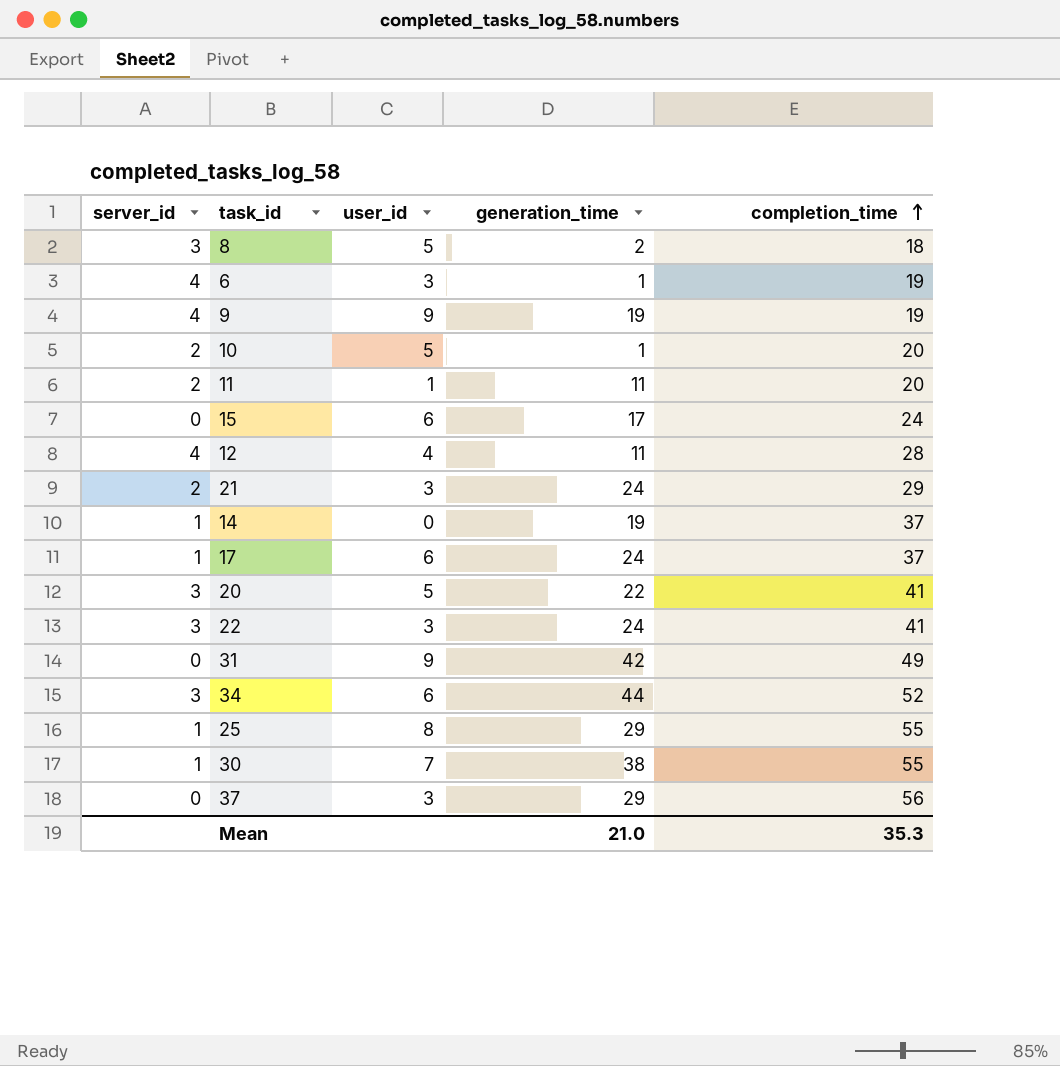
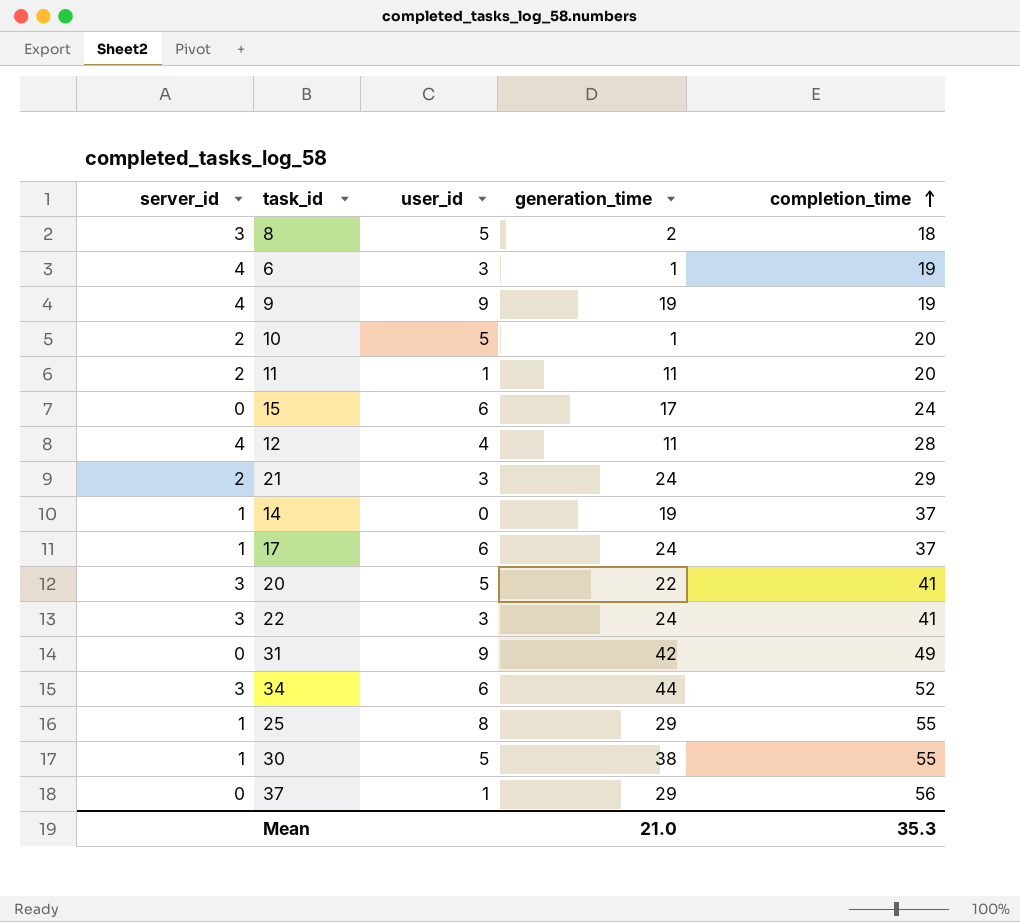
30 | user_id: 7 -> 5
37 | user_id: 3 -> 1

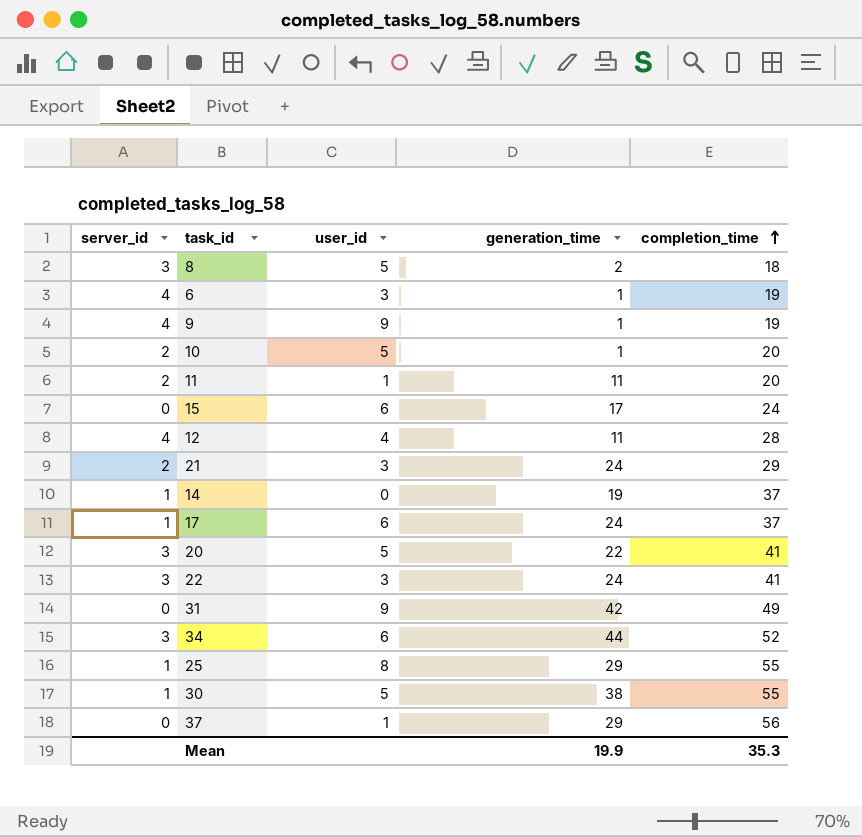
9 | generation_time: 19 -> 1
Mean | generation_time: 21.0 -> 19.9

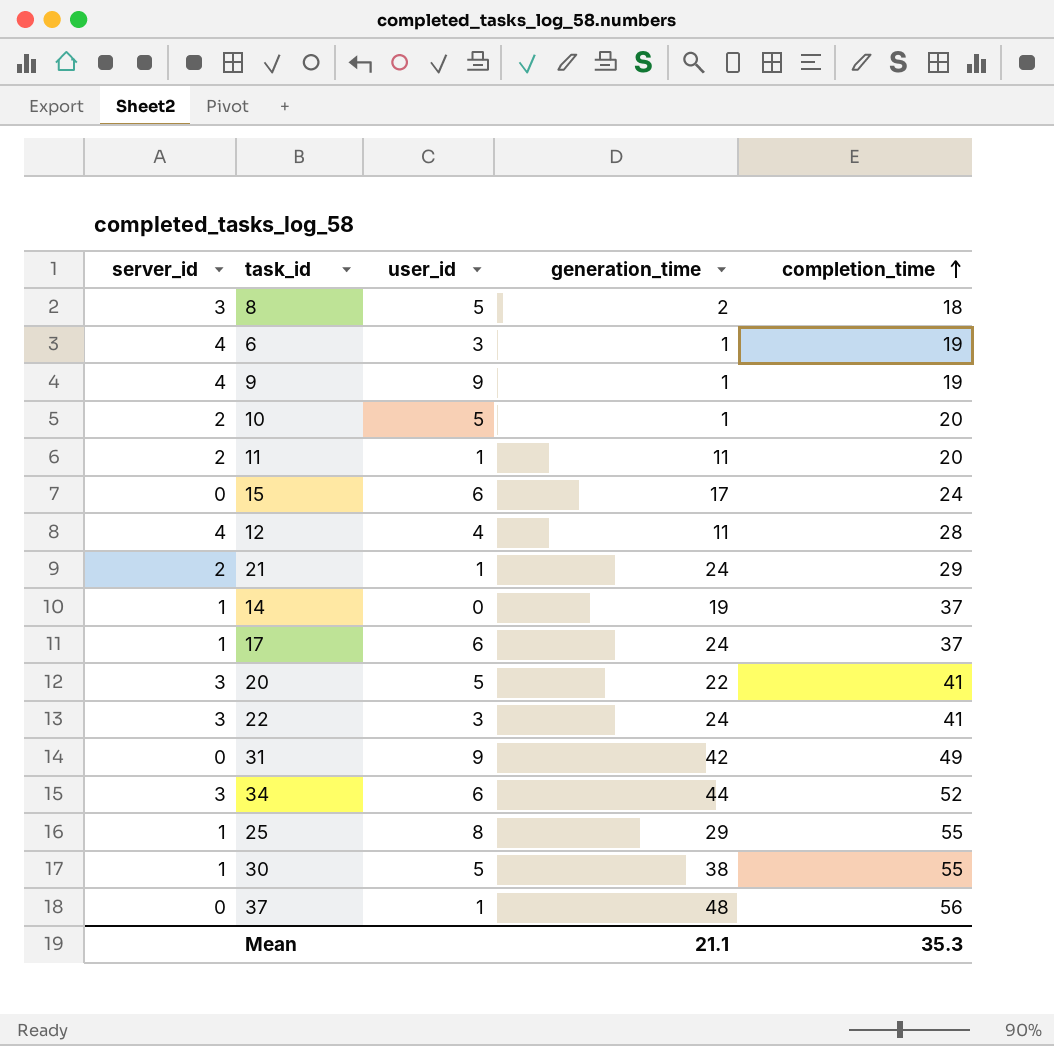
21 | user_id: 3 -> 1
37 | generation_time: 29 -> 48
Mean | generation_time: 19.9 -> 21.1

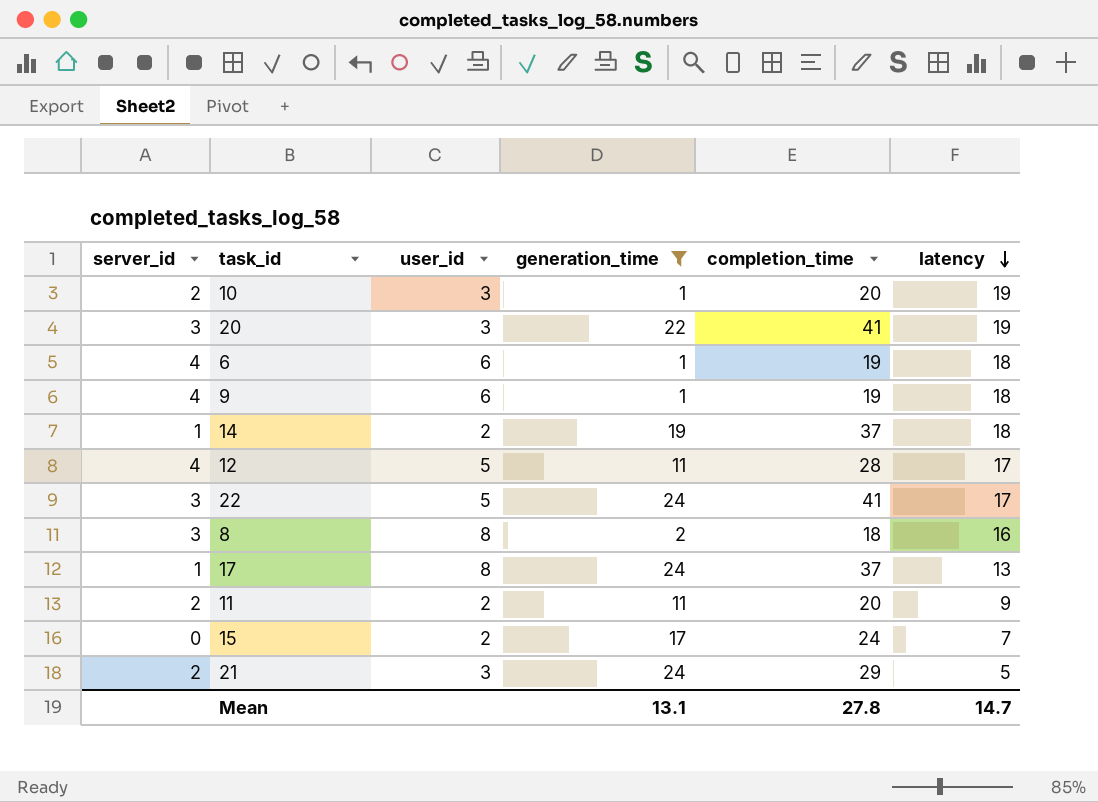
filter: none -> generation_time <= 24
row order: completion_time ascending -> latency descending
column latency | formula: none -> [completion_time] - [generation_time]
10 | user_id: 5 -> 3
20 | user_id: 5 -> 3
6 | user_id: 3 -> 6
9 | user_id: 9 -> 6
14 | user_id: 0 -> 2
12 | user_id: 4 -> 5
22 | user_id: 3 -> 5
8 | user_id: 5 -> 8
17 | user_id: 6 -> 8
11 | user_id: 1 -> 2
15 | user_id: 6 -> 2
21 | user_id: 1 -> 3
Mean | generation_time: 21.1 -> 13.1
Mean | completion_time: 35.3 -> 27.8

